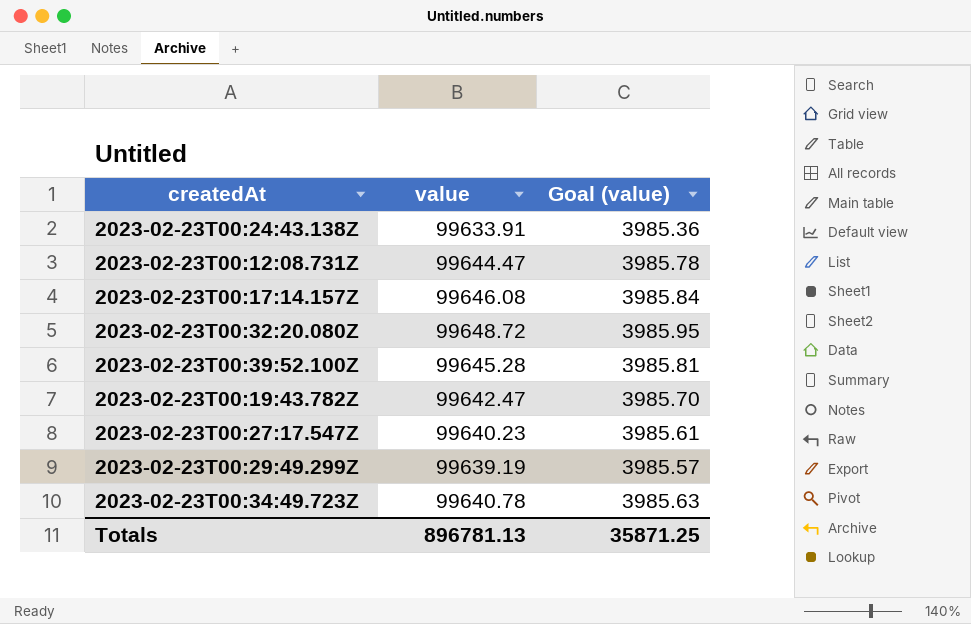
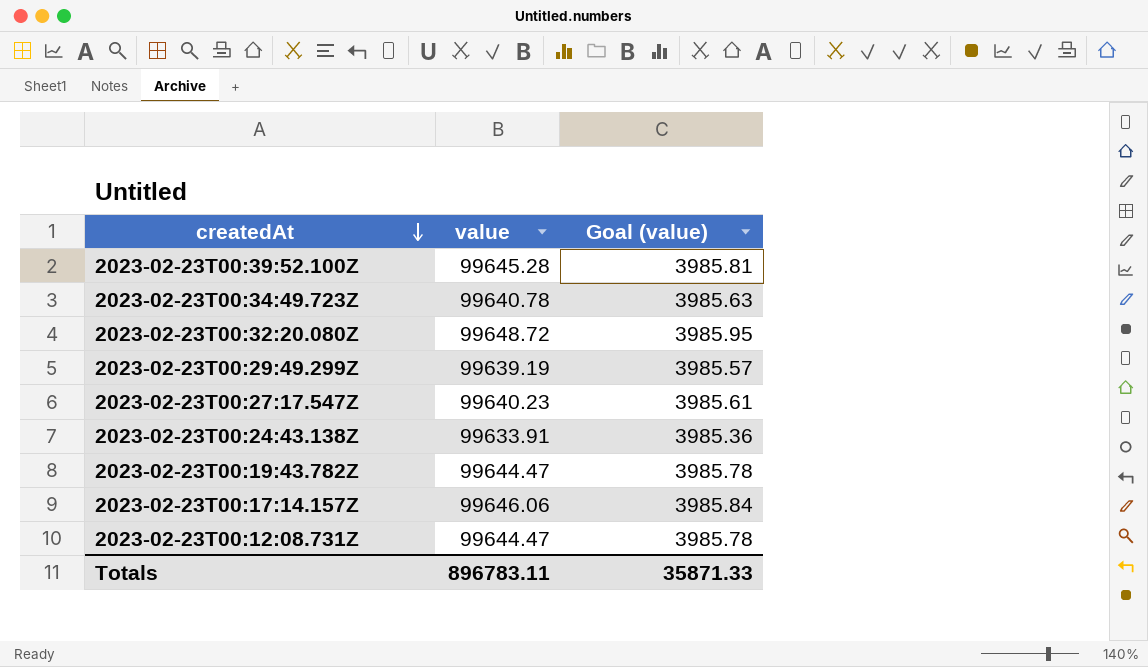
row order: none -> createdAt descending
2023-02-23T00:19:43.782Z | value: 99642.47 -> 99644.47
2023-02-23T00:19:43.782Z | Goal (value): 3985.70 -> 3985.78
2023-02-23T00:17:14.157Z | value: 99646.08 -> 99646.06
Totals | value: 896781.13 -> 896783.11
Totals | Goal (value): 35871.25 -> 35871.33

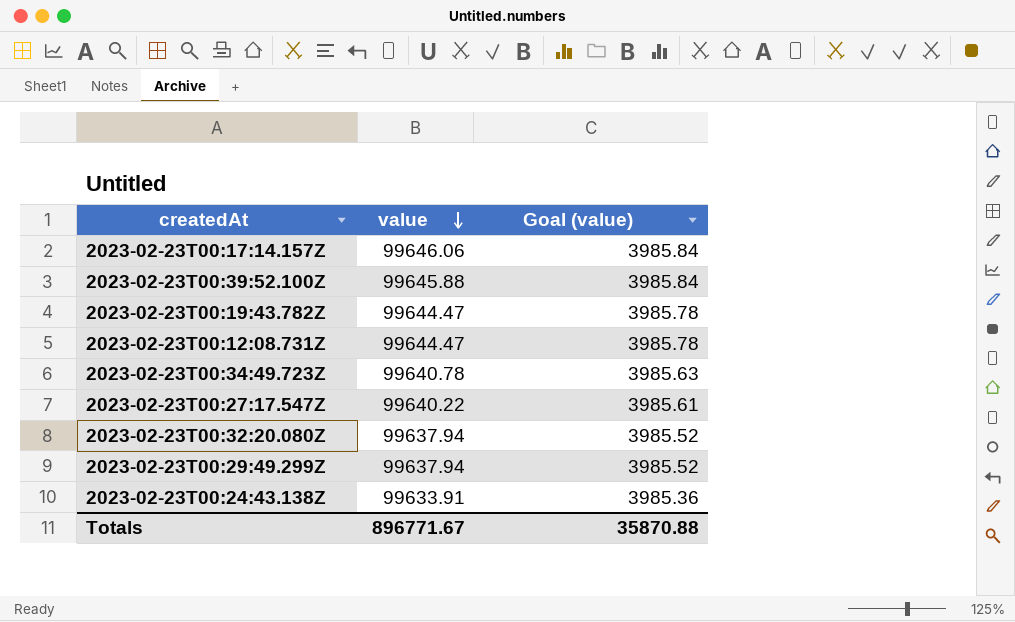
row order: createdAt descending -> value descending
2023-02-23T00:39:52.100Z | value: 99645.28 -> 99645.88
2023-02-23T00:39:52.100Z | Goal (value): 3985.81 -> 3985.84
2023-02-23T00:27:17.547Z | value: 99640.23 -> 99640.22
2023-02-23T00:32:20.080Z | value: 99648.72 -> 99637.94
2023-02-23T00:32:20.080Z | Goal (value): 3985.95 -> 3985.52
2023-02-23T00:29:49.299Z | value: 99639.19 -> 99637.94
2023-02-23T00:29:49.299Z | Goal (value): 3985.57 -> 3985.52
Totals | value: 896783.11 -> 896771.67
Totals | Goal (value): 35871.33 -> 35870.88

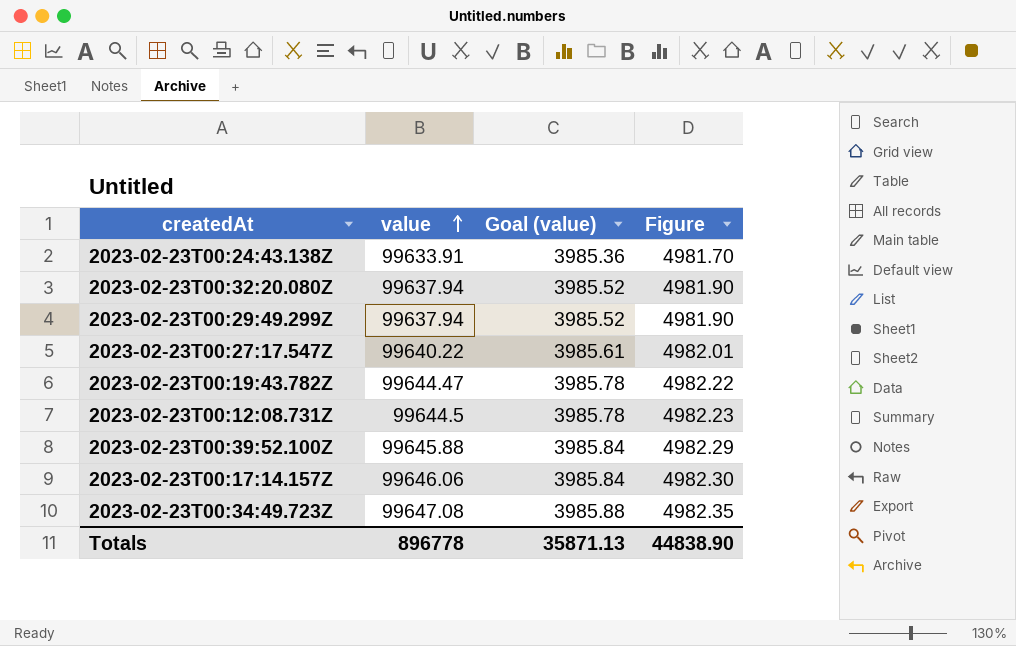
row order: value descending -> value ascending
column Figure | formula: none -> [value] * 0.05
2023-02-23T00:12:08.731Z | value: 99644.47 -> 99644.5
2023-02-23T00:34:49.723Z | value: 99640.78 -> 99647.08
2023-02-23T00:34:49.723Z | Goal (value): 3985.63 -> 3985.88
Totals | value: 896771.67 -> 896778
Totals | Goal (value): 35870.88 -> 35871.13

